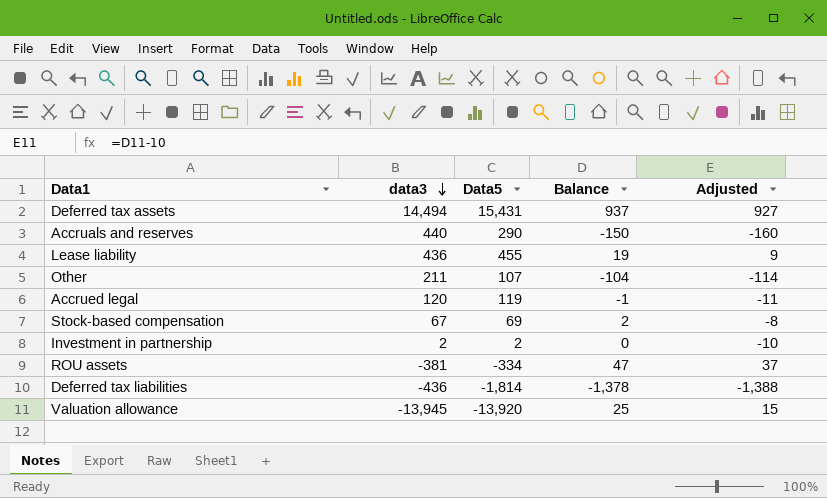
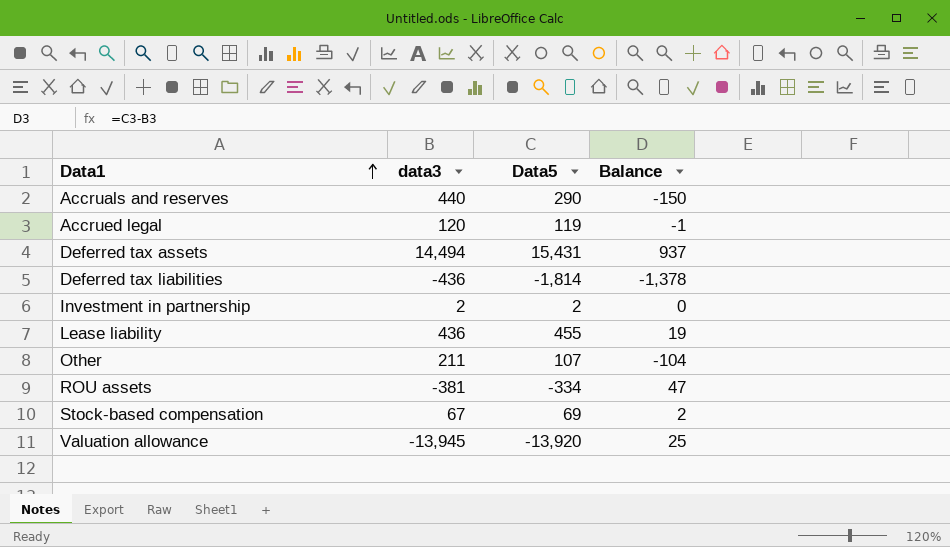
row order: data3 descending -> Data1 ascending
column Adjusted | formula: [Balance] - 10 -> none

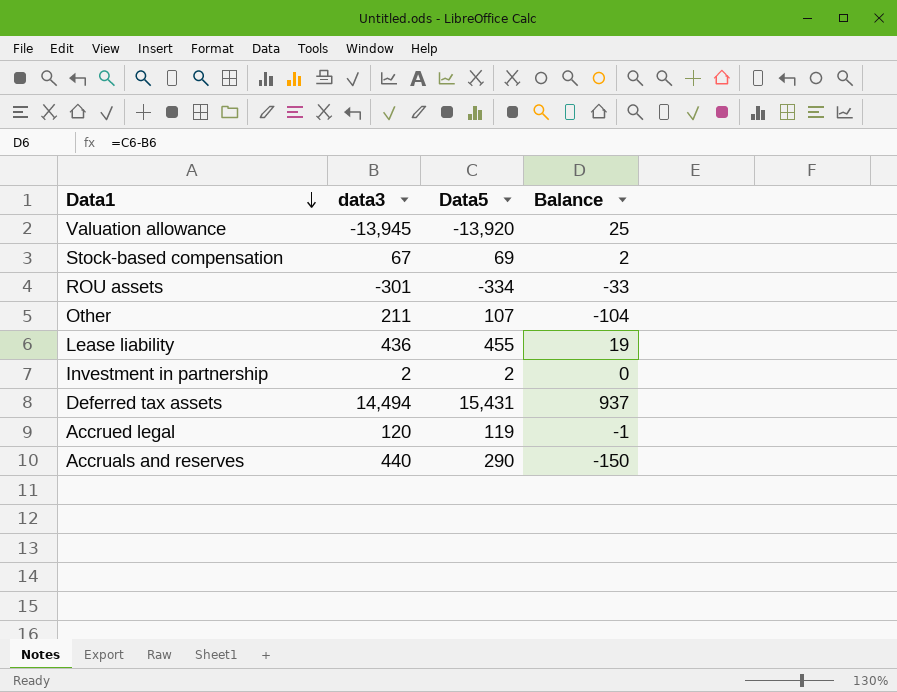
row order: Data1 ascending -> Data1 descending
row Deferred tax liabilities: -436 | -1,814 | -1,378 -> none
ROU assets | data3: -381 -> -301
ROU assets | Balance: 47 -> -33

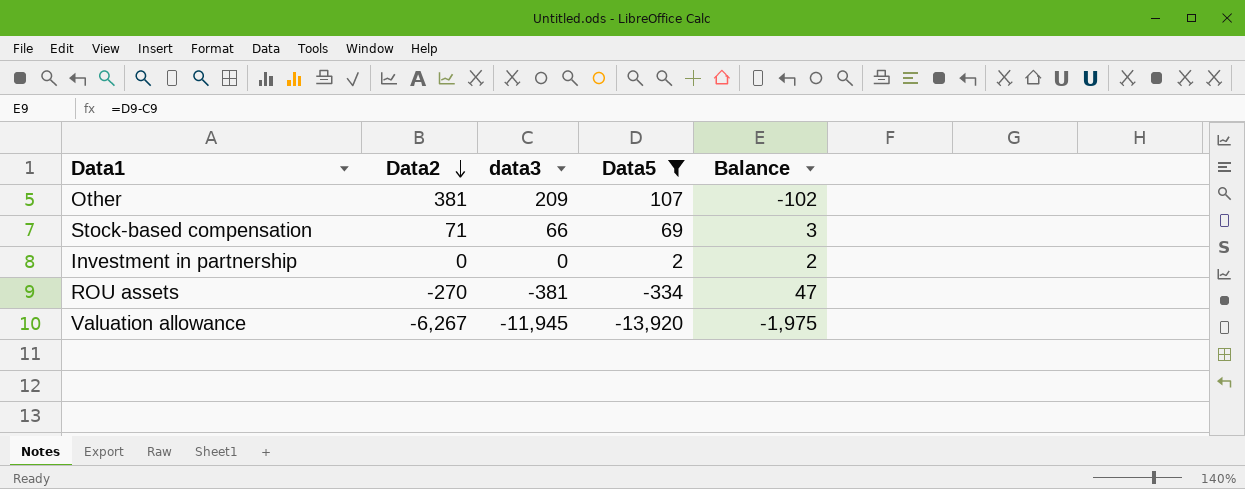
filter: none -> Data5 <= 107
row order: Data1 descending -> Data2 descending
column Data2 | position: none -> 2
Other | data3: 211 -> 209
Other | Balance: -104 -> -102
Stock-based compensation | data3: 67 -> 66
Stock-based compensation | Balance: 2 -> 3
Investment in partnership | data3: 2 -> 0
Investment in partnership | Balance: 0 -> 2
ROU assets | data3: -301 -> -381
ROU assets | Balance: -33 -> 47
Valuation allowance | data3: -13,945 -> -11,945
Valuation allowance | Balance: 25 -> -1,975

